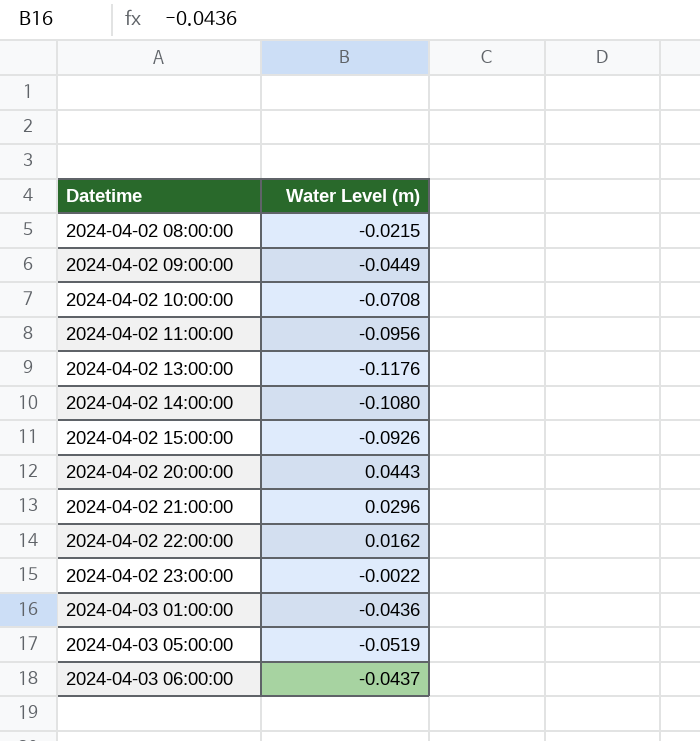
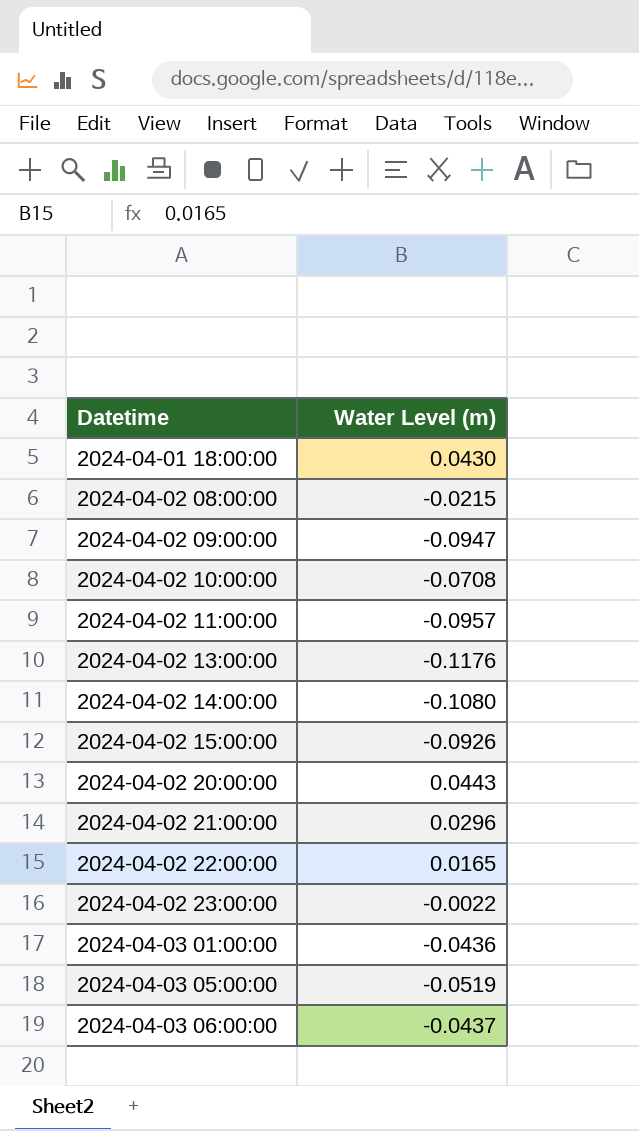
row 2024-04-01 18:00:00: none -> 0.0430
2024-04-02 09:00:00 | Water Level (m): -0.0449 -> -0.0947
2024-04-02 11:00:00 | Water Level (m): -0.0956 -> -0.0957
2024-04-02 22:00:00 | Water Level (m): 0.0162 -> 0.0165

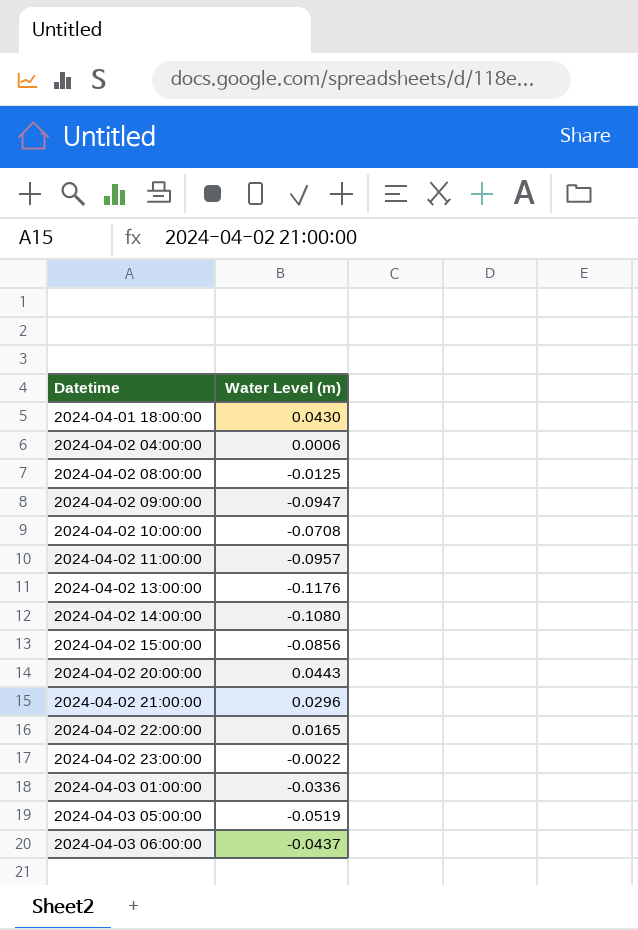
row 2024-04-02 04:00:00: none -> 0.0006
2024-04-02 08:00:00 | Water Level (m): -0.0215 -> -0.0125
2024-04-02 15:00:00 | Water Level (m): -0.0926 -> -0.0856
2024-04-03 01:00:00 | Water Level (m): -0.0436 -> -0.0336

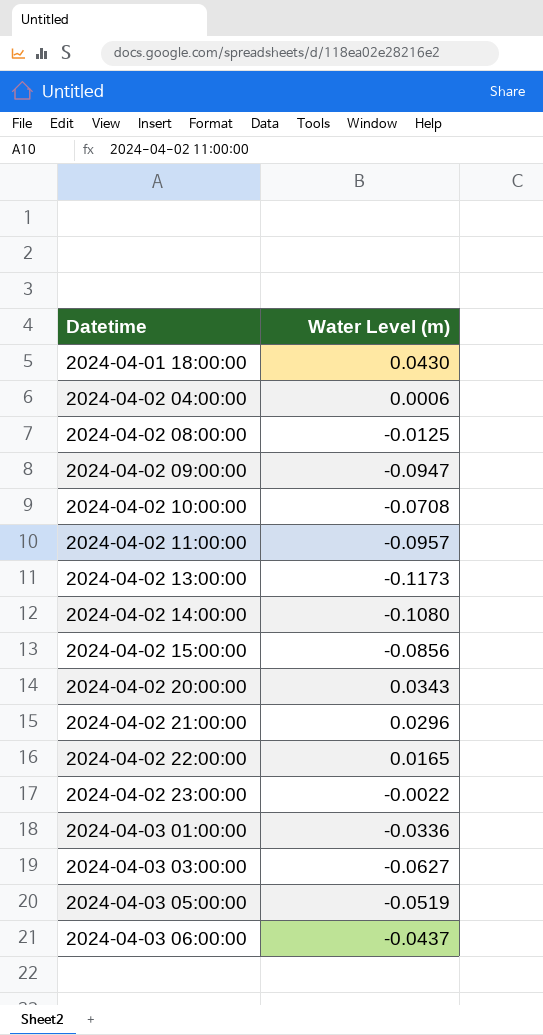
2024-04-02 13:00:00 | Water Level (m): -0.1176 -> -0.1173
2024-04-02 20:00:00 | Water Level (m): 0.0443 -> 0.0343
row 2024-04-03 03:00:00: none -> -0.0627

